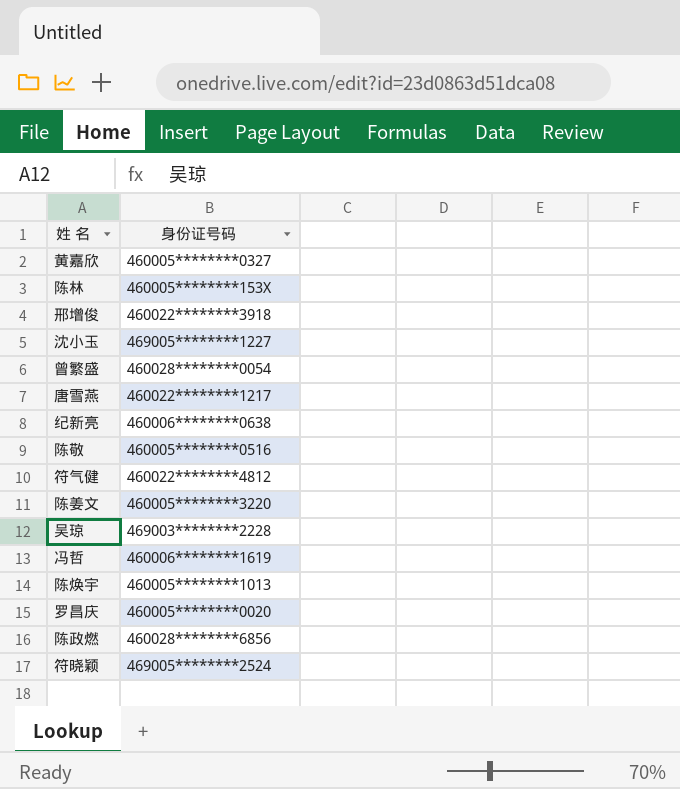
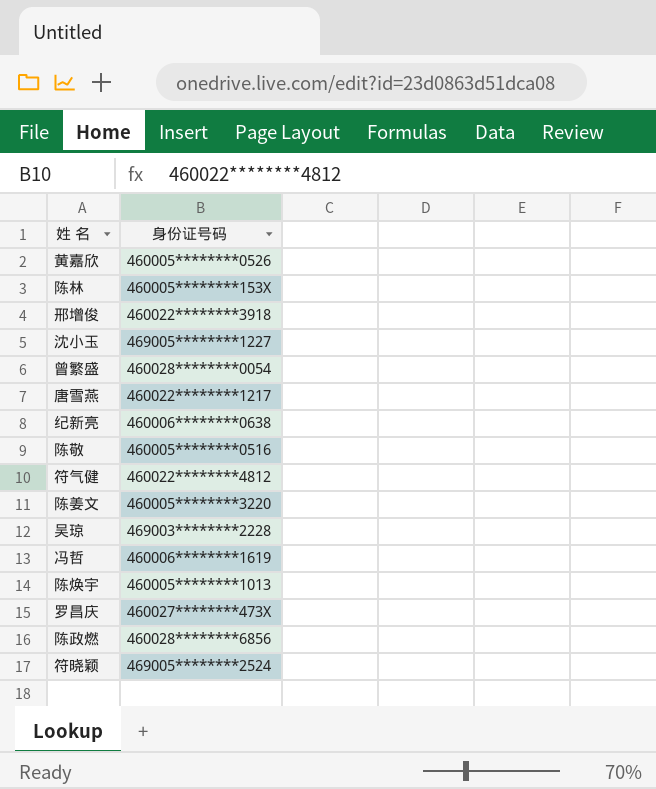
黄嘉欣 | 身份证号码: 460005********0327 -> 460005********0526
罗昌庆 | 身份证号码: 460005********0020 -> 460027********473X

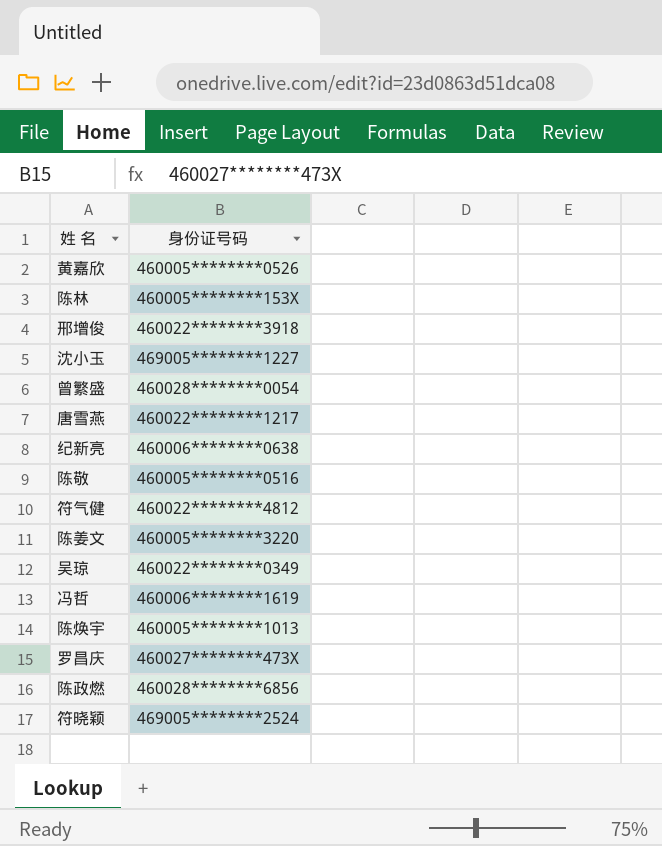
吴琼 | 身份证号码: 469003********2228 -> 460022********0349

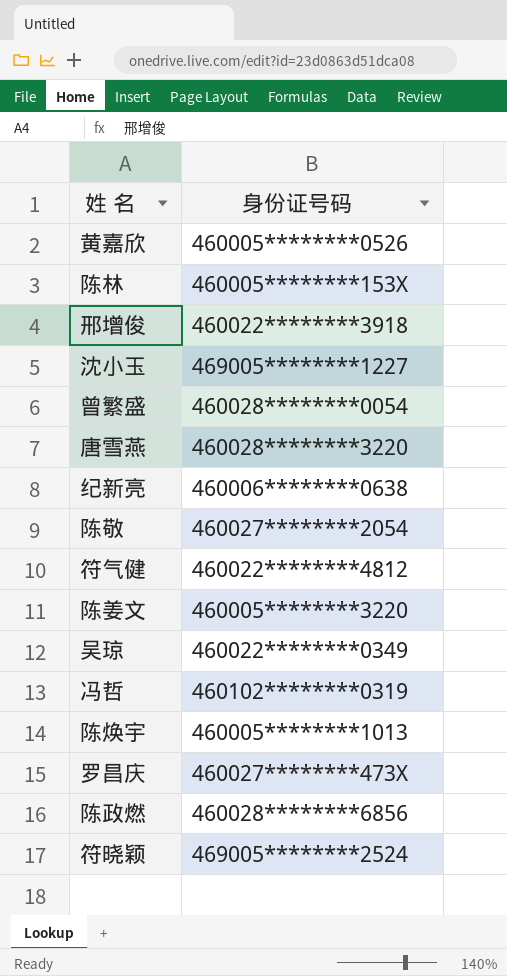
唐雪燕 | 身份证号码: 460022********1217 -> 460028********3220
陈敬 | 身份证号码: 460005********0516 -> 460027********2054
冯哲 | 身份证号码: 460006********1619 -> 460102********0319

